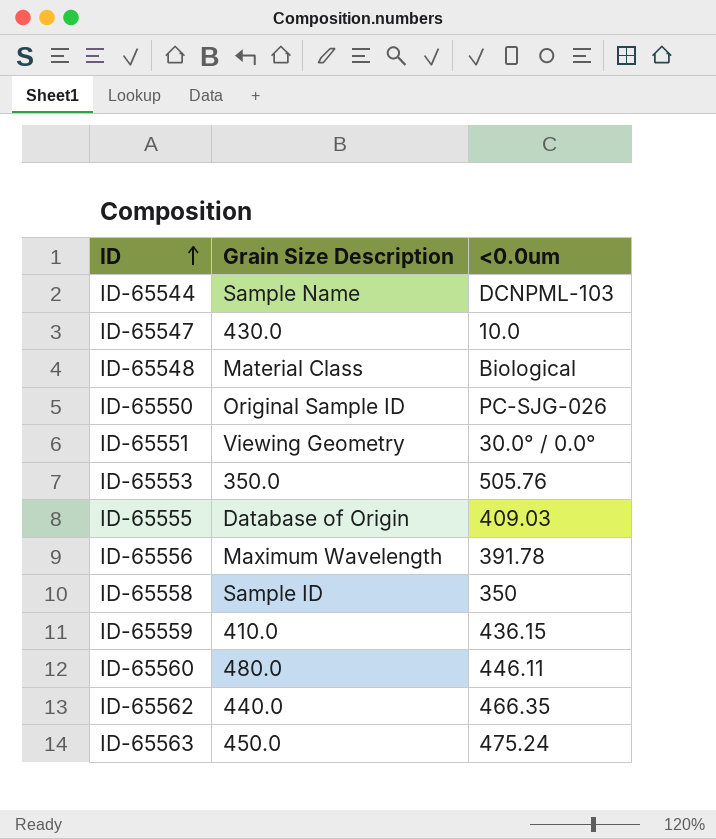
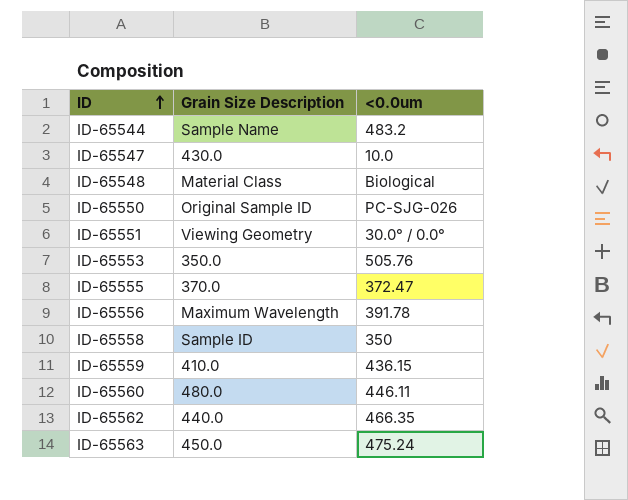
ID-65544 | <0.0um: DCNPML-103 -> 483.2
ID-65555 | Grain Size Description: Database of Origin -> 370.0
ID-65555 | <0.0um: 409.03 -> 372.47

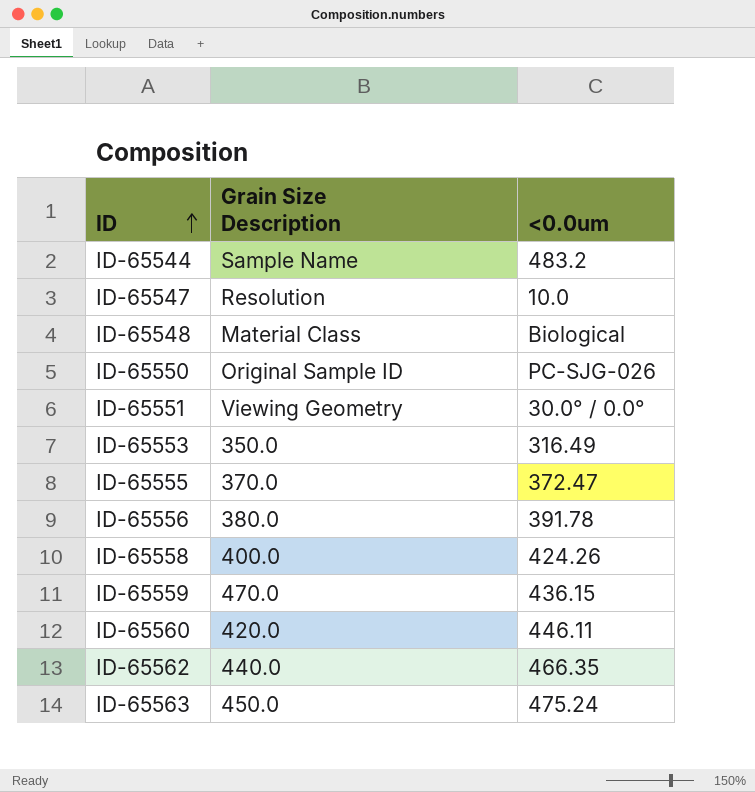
ID-65547 | Grain Size Description: 430.0 -> Resolution
ID-65553 | <0.0um: 505.76 -> 316.49
ID-65556 | Grain Size Description: Maximum Wavelength -> 380.0
ID-65558 | Grain Size Description: Sample ID -> 400.0
ID-65558 | <0.0um: 350 -> 424.26
ID-65559 | Grain Size Description: 410.0 -> 470.0
ID-65560 | Grain Size Description: 480.0 -> 420.0

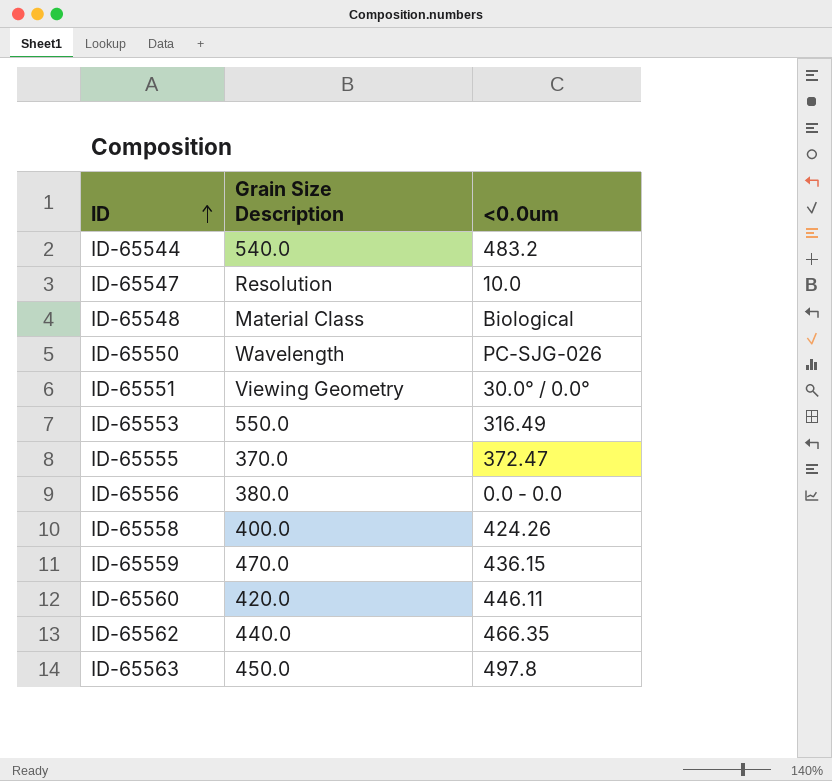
ID-65544 | Grain Size Description: Sample Name -> 540.0
ID-65550 | Grain Size Description: Original Sample ID -> Wavelength
ID-65553 | Grain Size Description: 350.0 -> 550.0
ID-65556 | <0.0um: 391.78 -> 0.0 - 0.0
ID-65563 | <0.0um: 475.24 -> 497.8

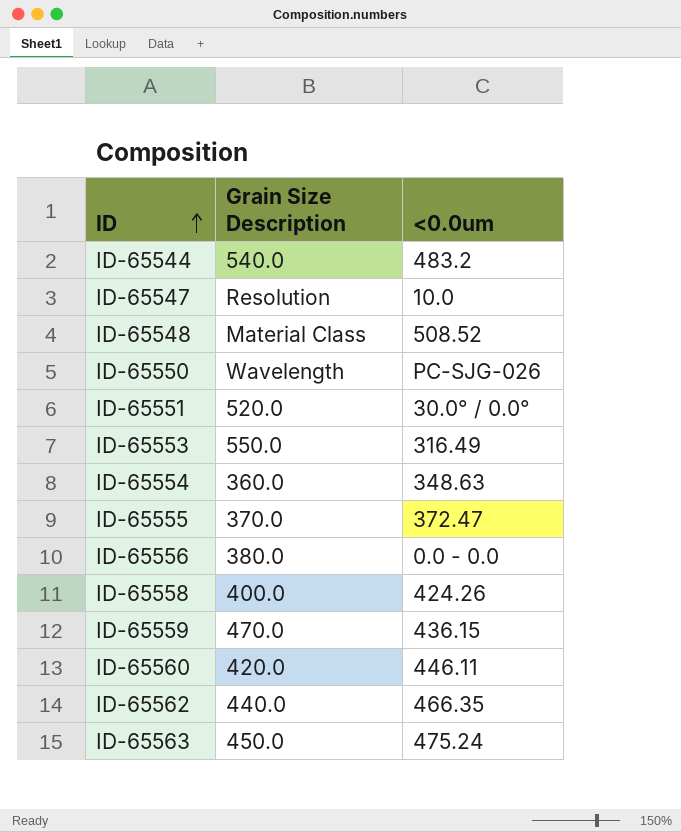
ID-65548 | <0.0um: Biological -> 508.52
ID-65551 | Grain Size Description: Viewing Geometry -> 520.0
row ID-65554: none -> 360.0 | 348.63
ID-65563 | <0.0um: 497.8 -> 475.24

